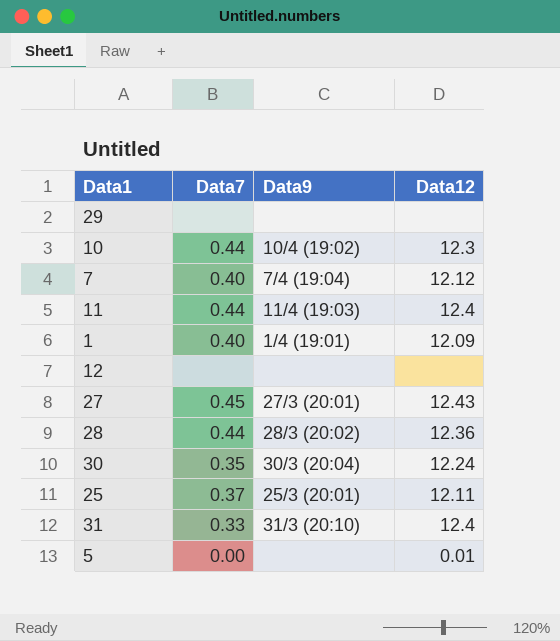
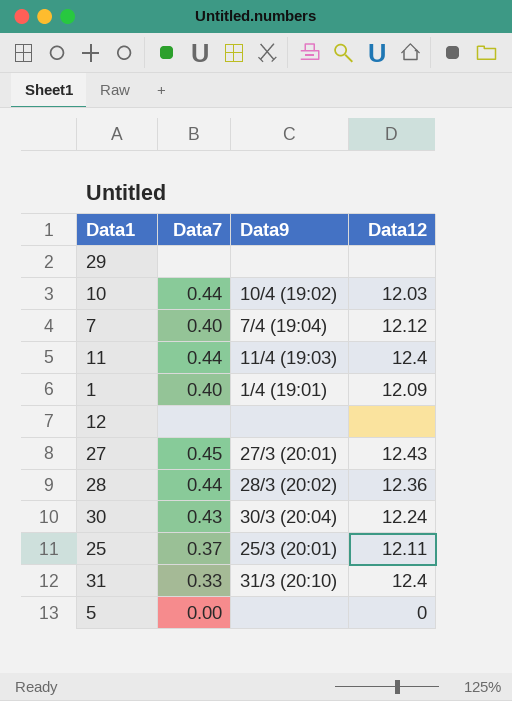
10 | Data12: 12.3 -> 12.03
30 | Data7: 0.35 -> 0.43
5 | Data12: 0.01 -> 0

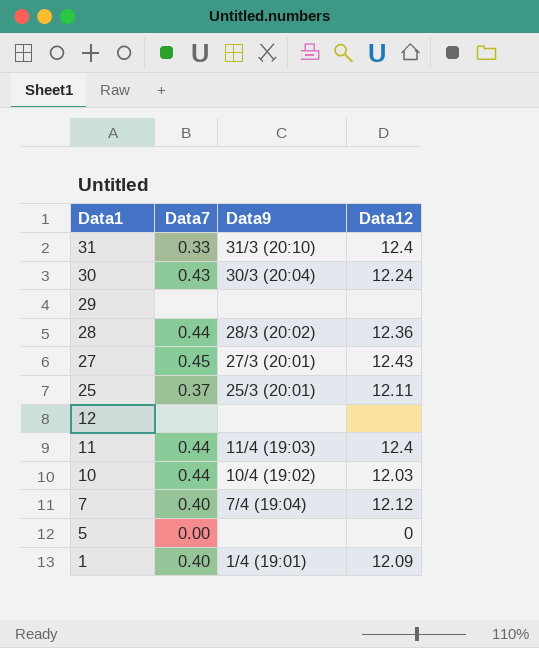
row order: none -> Data1 descending

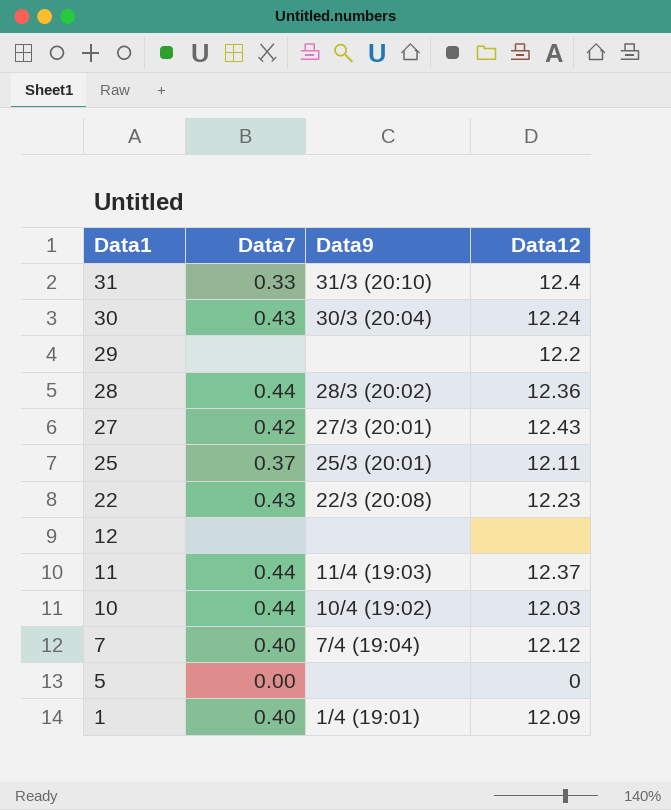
29 | Data12: none -> 12.2
27 | Data7: 0.45 -> 0.42
row 22: none -> 0.43 | 22/3 (20:08) | 12.23
11 | Data12: 12.4 -> 12.37

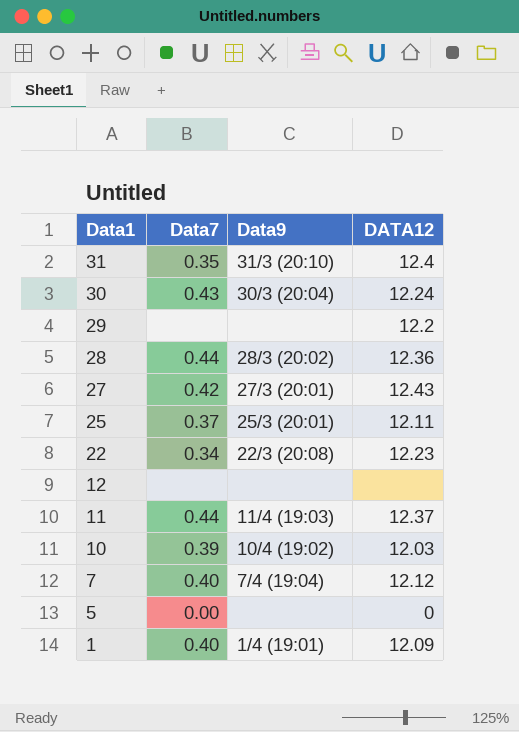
column name: Data12 -> DATA12
31 | Data7: 0.33 -> 0.35
22 | Data7: 0.43 -> 0.34
10 | Data7: 0.44 -> 0.39

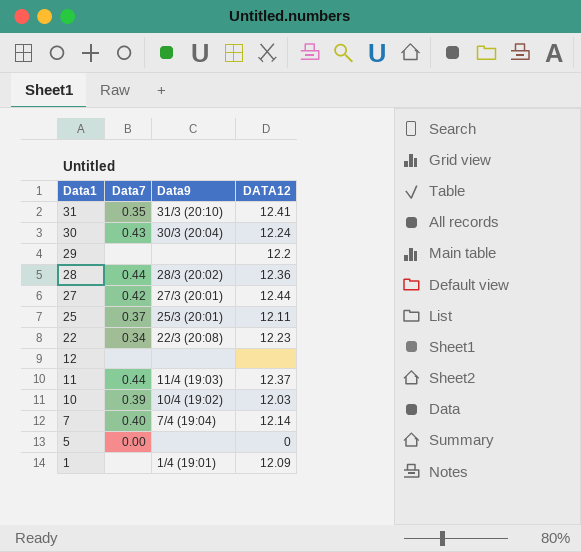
31 | DATA12: 12.4 -> 12.41
27 | DATA12: 12.43 -> 12.44
7 | DATA12: 12.12 -> 12.14
1 | Data7: 0.40 -> none

